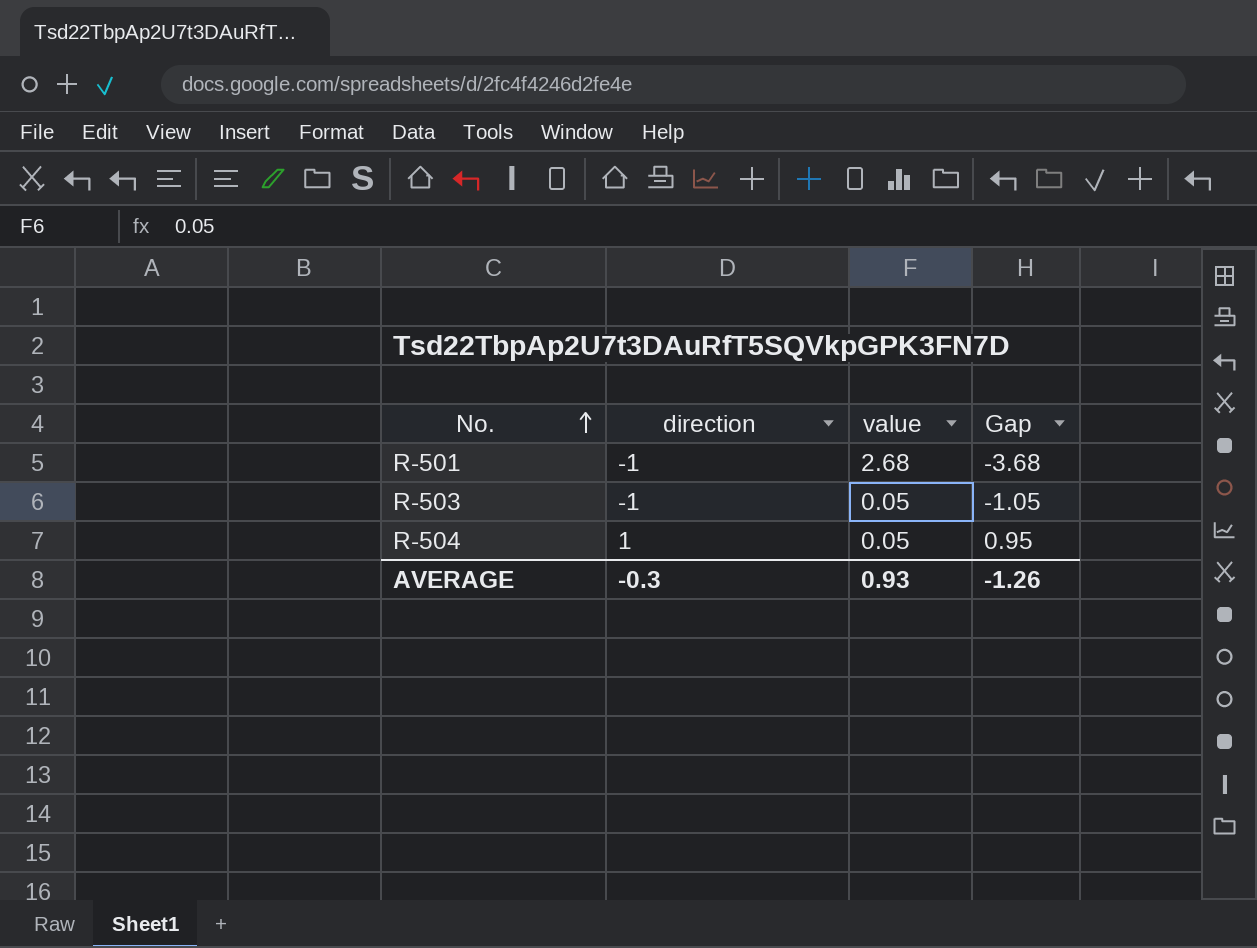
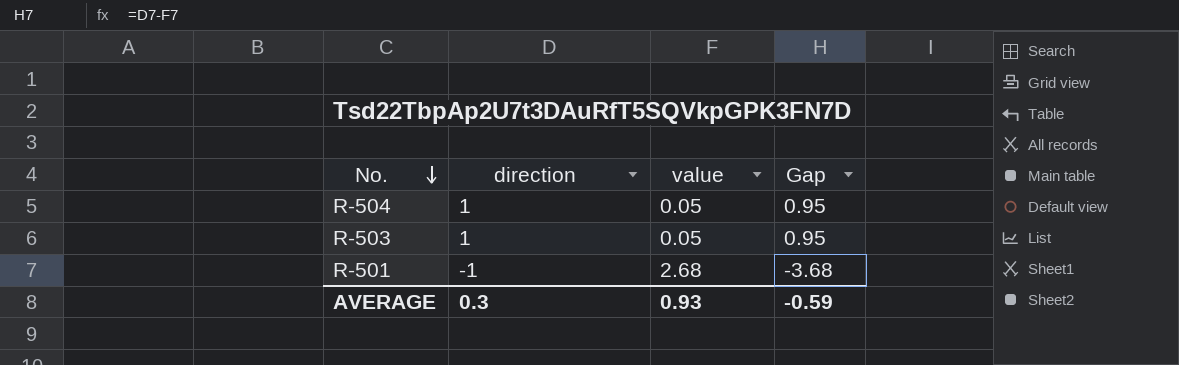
row order: No. ascending -> No. descending
R-503 | direction: -1 -> 1
R-503 | Gap: -1.05 -> 0.95
AVERAGE | direction: -0.3 -> 0.3
AVERAGE | Gap: -1.26 -> -0.59

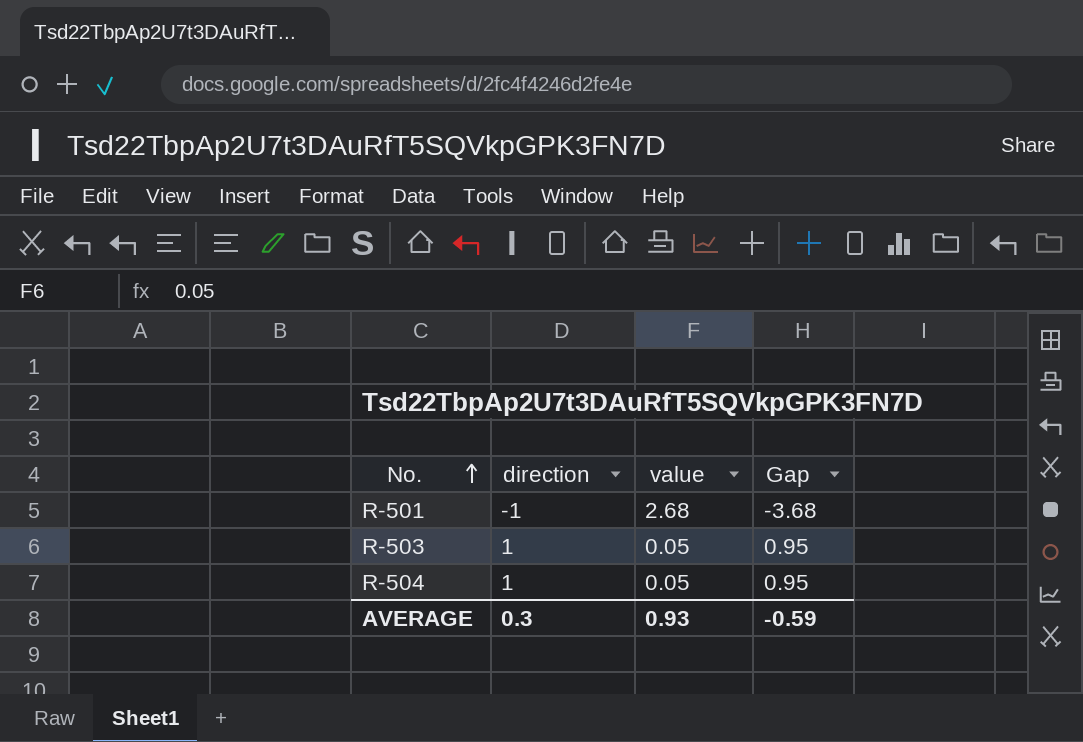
row order: No. descending -> No. ascending

